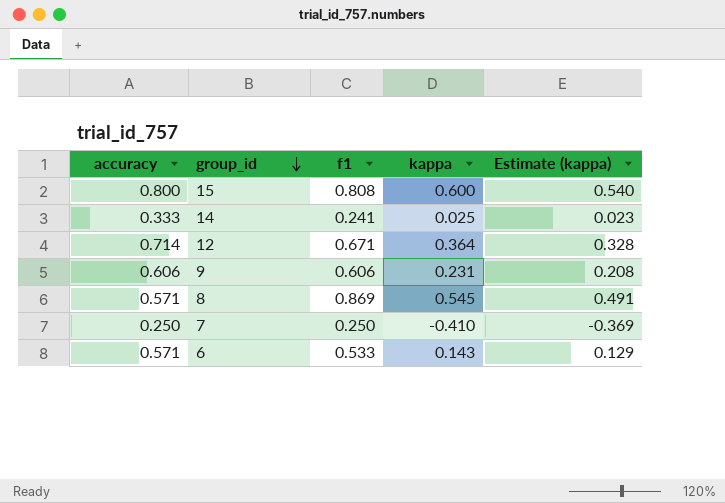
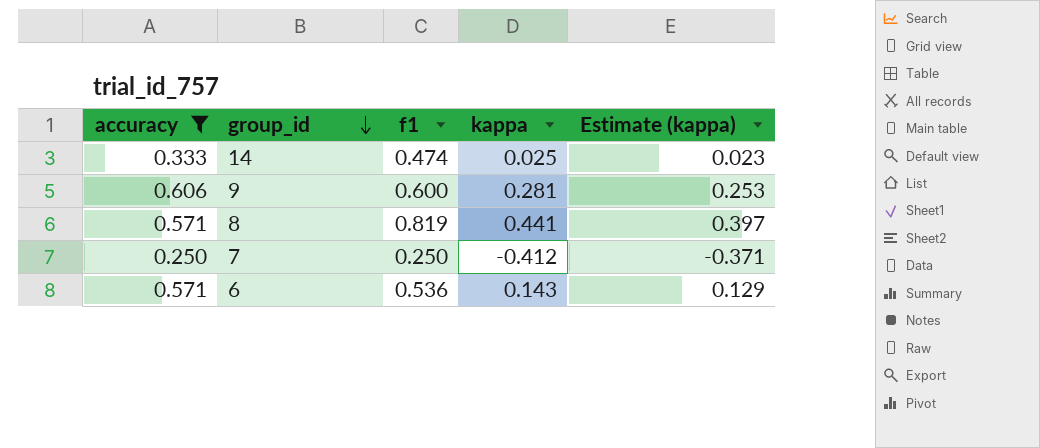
filter: none -> accuracy <= 0.606
14 | f1: 0.241 -> 0.474
9 | f1: 0.606 -> 0.600
9 | kappa: 0.231 -> 0.281
9 | Estimate (kappa): 0.208 -> 0.253
8 | f1: 0.869 -> 0.819
8 | kappa: 0.545 -> 0.441
8 | Estimate (kappa): 0.491 -> 0.397
7 | kappa: -0.410 -> -0.412
7 | Estimate (kappa): -0.369 -> -0.371
6 | f1: 0.533 -> 0.536

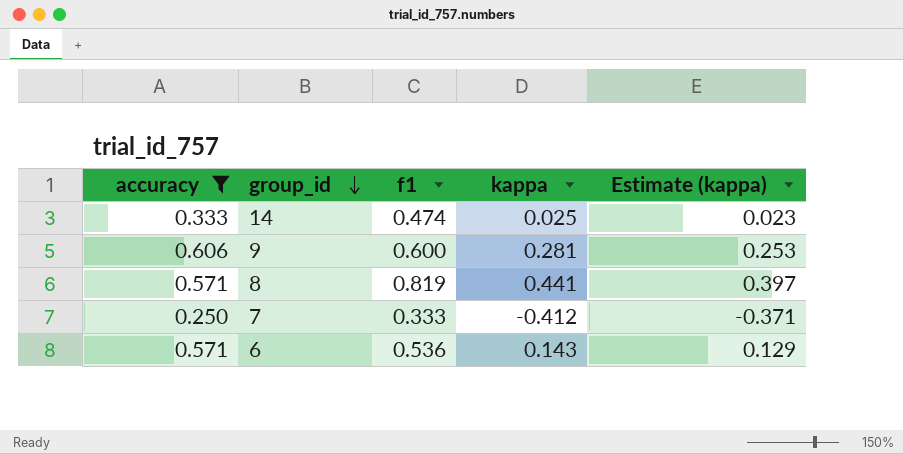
7 | f1: 0.250 -> 0.333

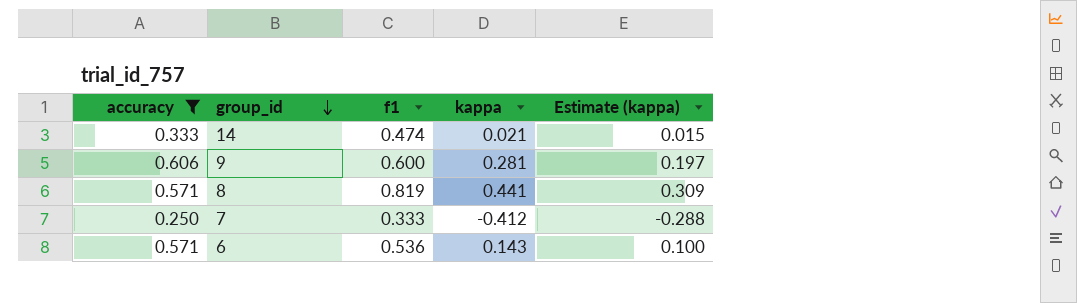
column Estimate (kappa) | formula: [kappa] * 0.9 -> [kappa] * 0.7
14 | kappa: 0.025 -> 0.021

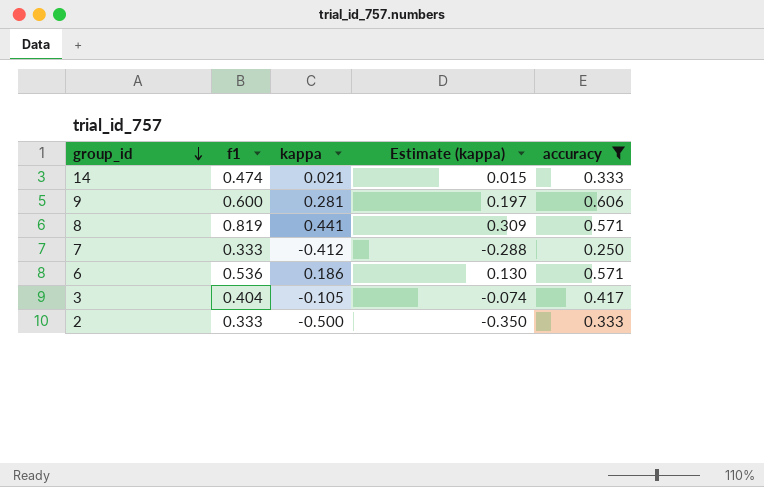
column accuracy | position: 1 -> 5
6 | kappa: 0.143 -> 0.186
6 | Estimate (kappa): 0.100 -> 0.130
row 3: none -> 0.404 | -0.105 | -0.074 | 0.417
row 2: none -> 0.333 | -0.500 | -0.350 | 0.333

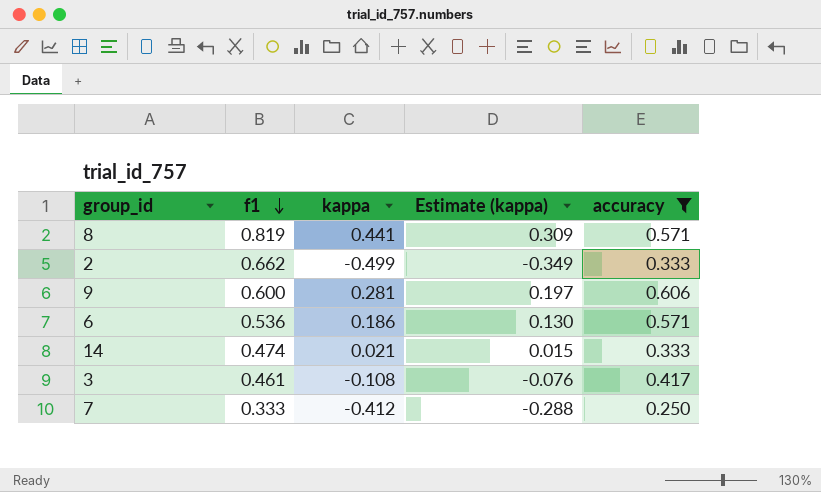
row order: group_id descending -> f1 descending
2 | f1: 0.333 -> 0.662
2 | kappa: -0.500 -> -0.499
2 | Estimate (kappa): -0.350 -> -0.349
3 | f1: 0.404 -> 0.461
3 | kappa: -0.105 -> -0.108
3 | Estimate (kappa): -0.074 -> -0.076

